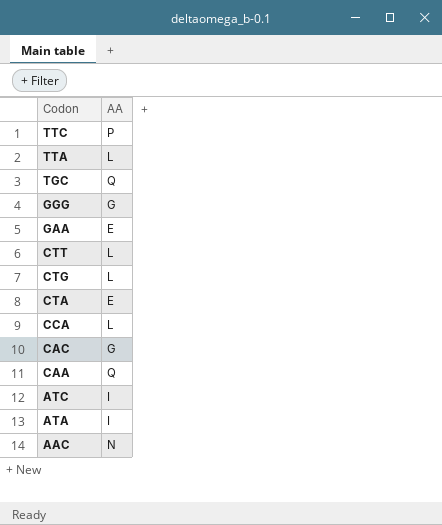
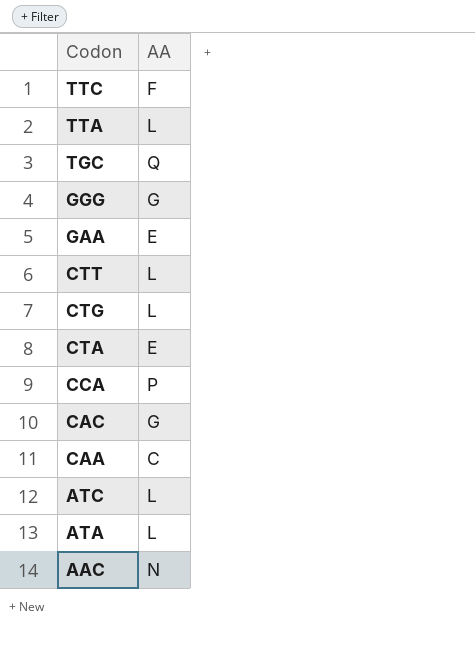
TTC | AA: P -> F
CCA | AA: L -> P
CAA | AA: Q -> C
ATC | AA: I -> L
ATA | AA: I -> L

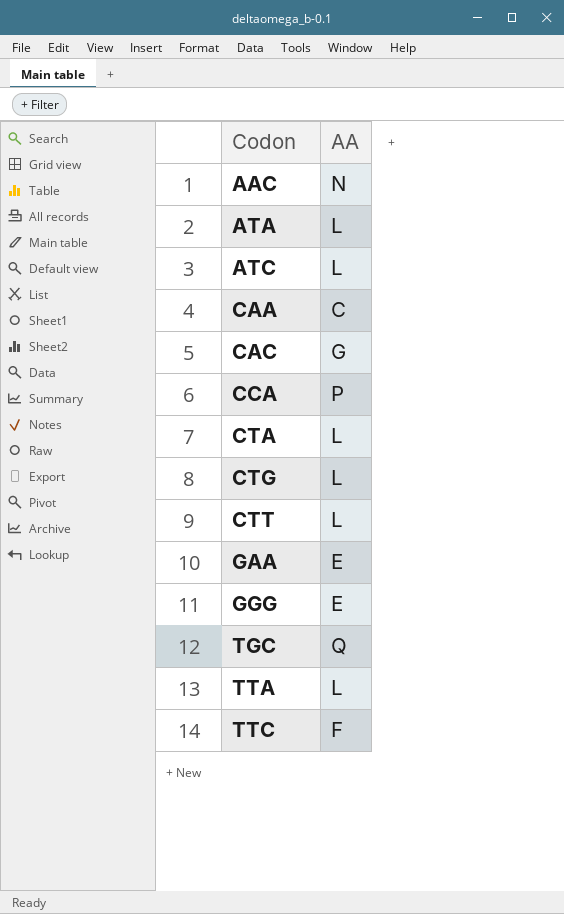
row order: Codon descending -> Codon ascending
CTA | AA: E -> L
GGG | AA: G -> E

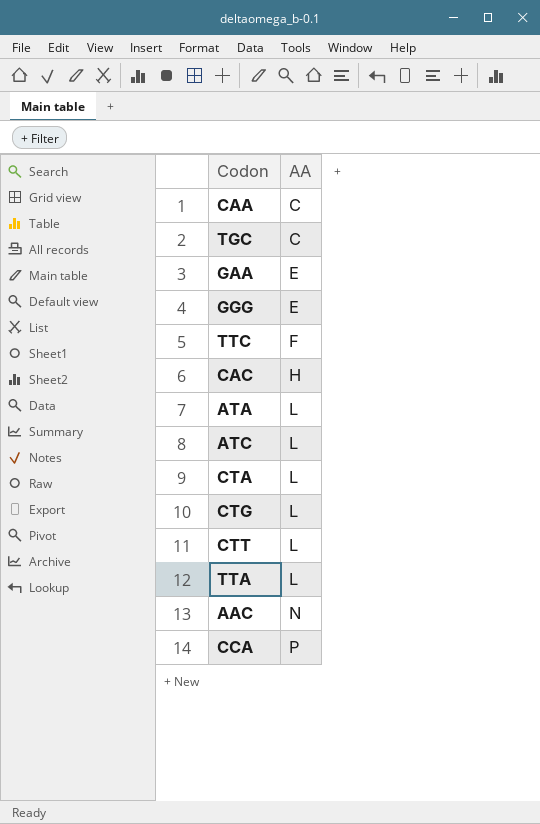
row order: Codon ascending -> AA ascending
TGC | AA: Q -> C
CAC | AA: G -> H

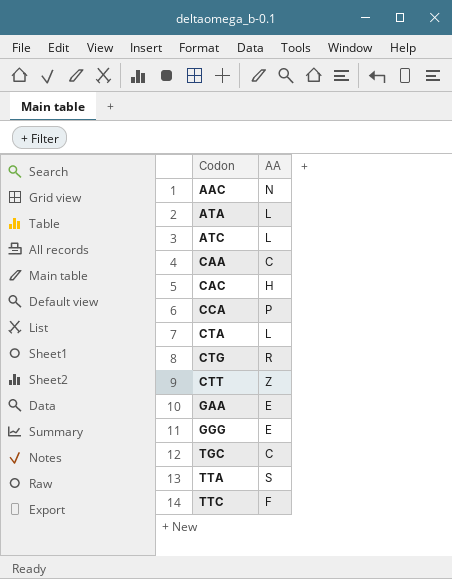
row order: AA ascending -> Codon ascending
CTG | AA: L -> R
CTT | AA: L -> Z
TTA | AA: L -> S

